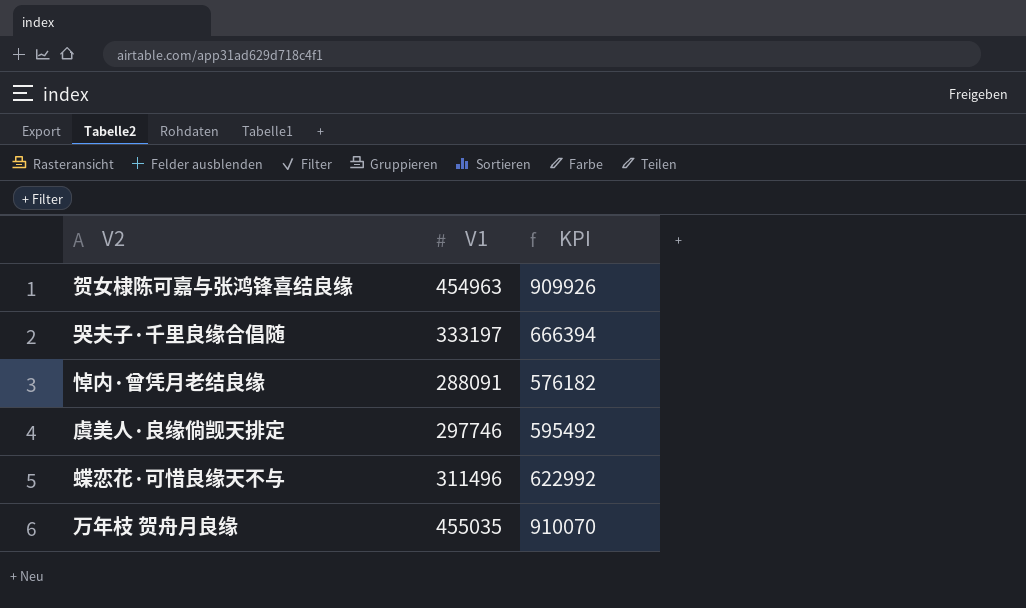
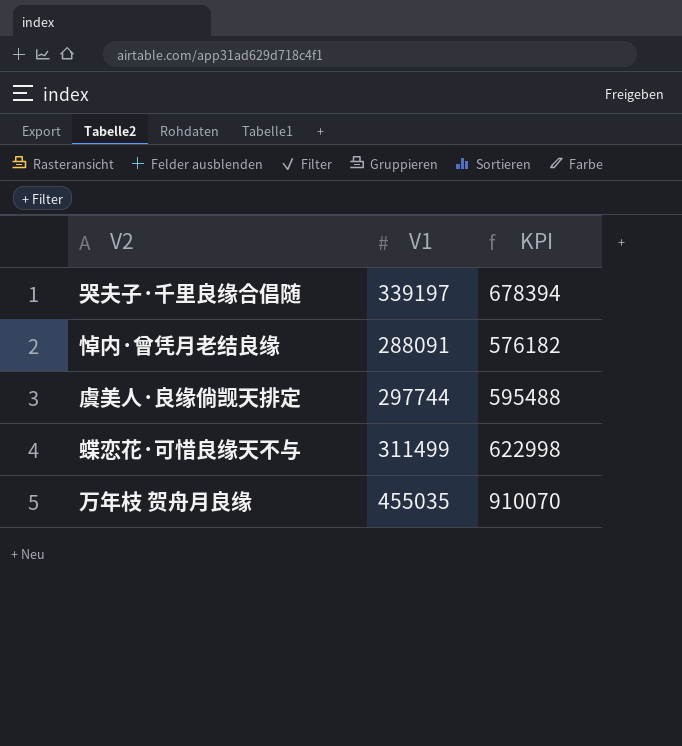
row 贺女棣陈可嘉与张鸿锋喜结良缘: 454963 | 909926 -> none
哭夫子·千里良缘合倡随 | V1: 333197 -> 339197
哭夫子·千里良缘合倡随 | KPI: 666394 -> 678394
虞美人·良缘倘觊天排定 | V1: 297746 -> 297744
虞美人·良缘倘觊天排定 | KPI: 595492 -> 595488
蝶恋花·可惜良缘天不与 | V1: 311496 -> 311499
蝶恋花·可惜良缘天不与 | KPI: 622992 -> 622998

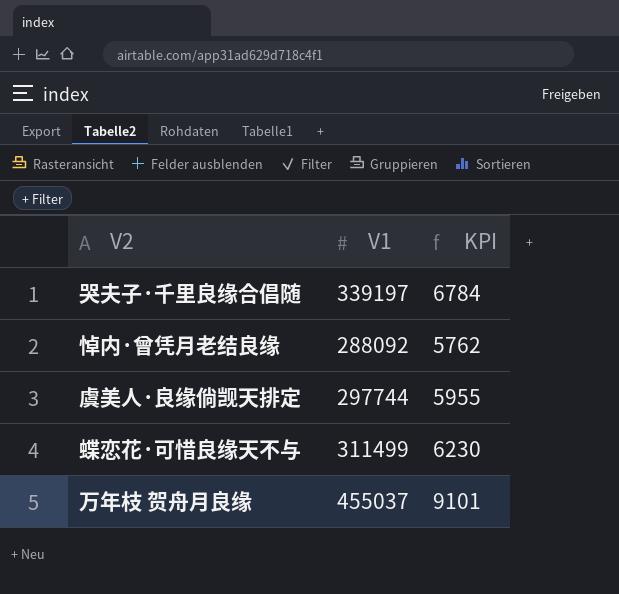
column KPI | formula: [V1] * 2 -> [V1] * 0.02
悼内·曾凭月老结良缘 | V1: 288091 -> 288092
万年枝 贺舟月良缘 | V1: 455035 -> 455037

